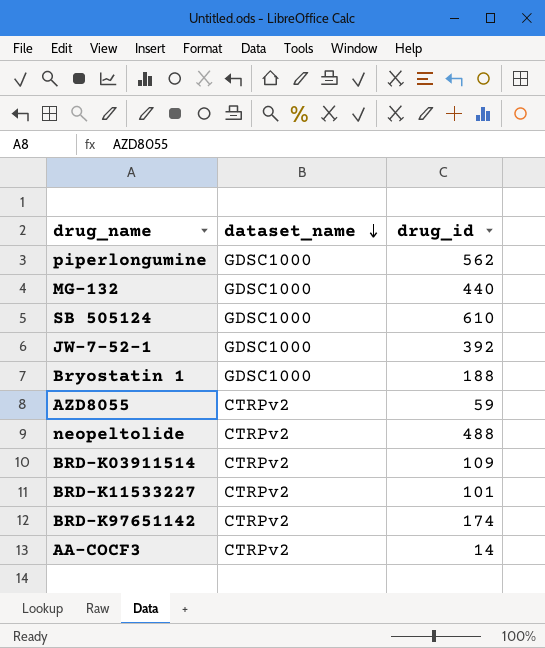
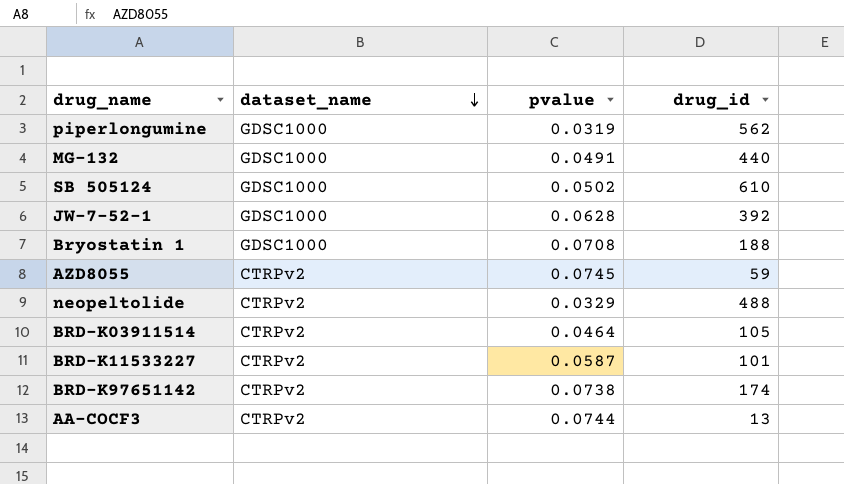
column pvalue | position: none -> 3
BRD-K03911514 | drug_id: 109 -> 105
AA-COCF3 | drug_id: 14 -> 13

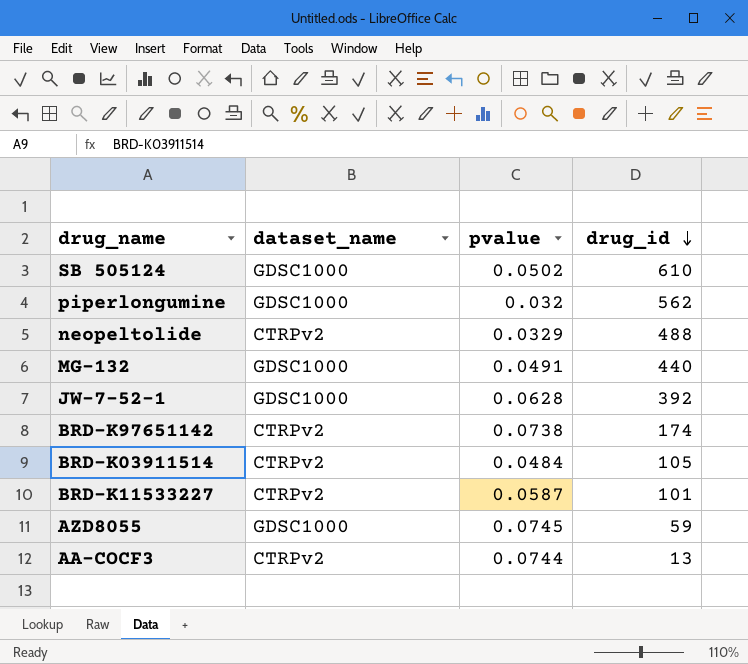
row order: dataset_name descending -> drug_id descending
row Bryostatin 1: GDSC1000 | 0.0708 | 188 -> none
piperlongumine | pvalue: 0.0319 -> 0.032
BRD-K03911514 | pvalue: 0.0464 -> 0.0484
AZD8055 | dataset_name: CTRPv2 -> GDSC1000

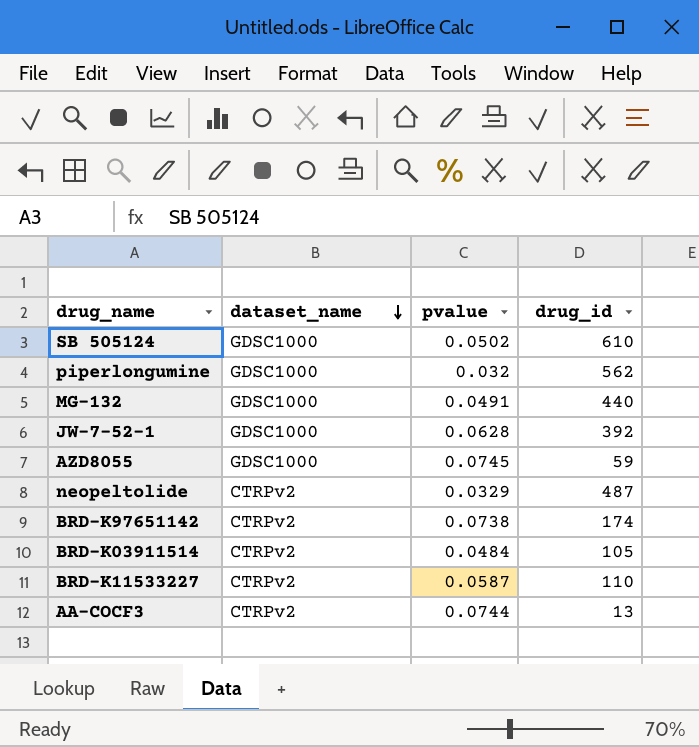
row order: drug_id descending -> dataset_name descending
neopeltolide | drug_id: 488 -> 487
BRD-K11533227 | drug_id: 101 -> 110

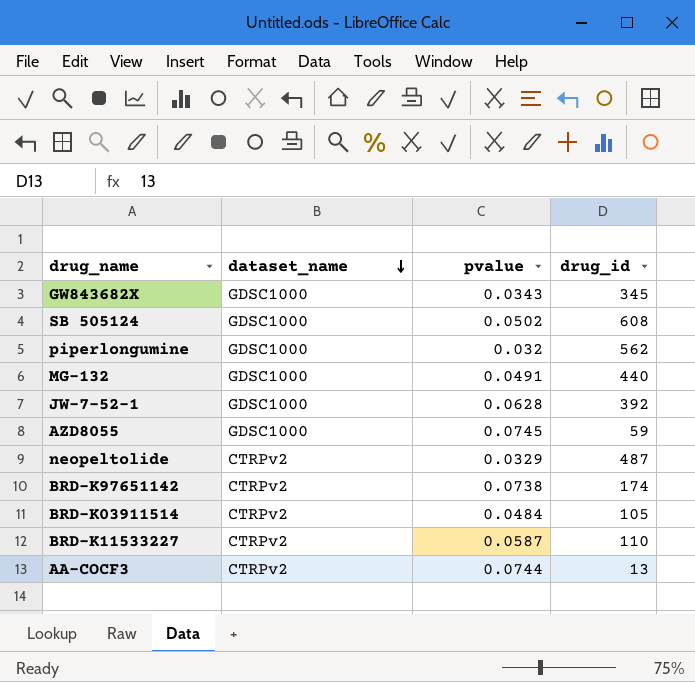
row GW843682X: none -> GDSC1000 | 0.0343 | 345
SB 505124 | drug_id: 610 -> 608

